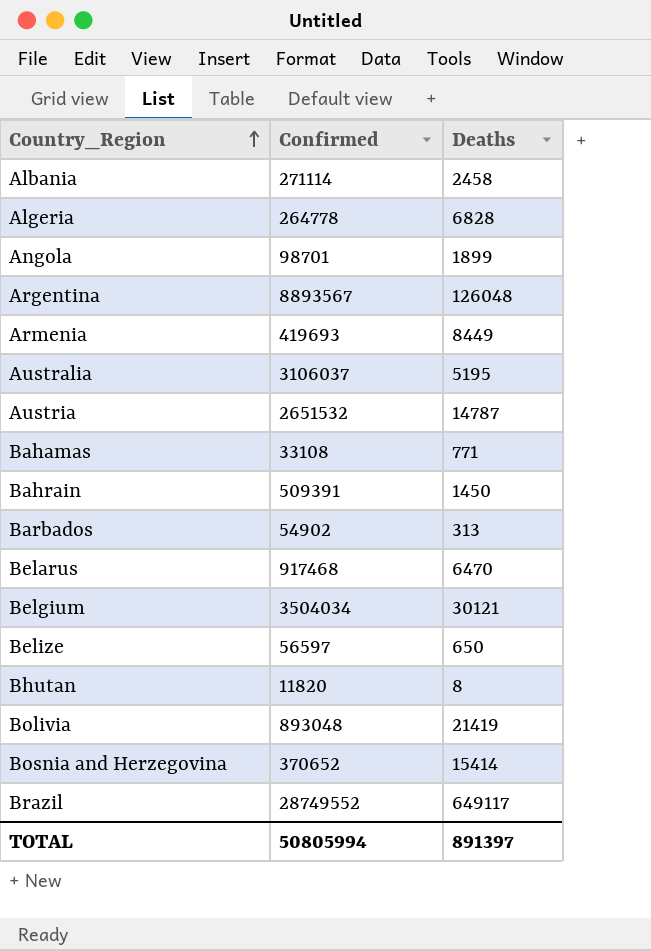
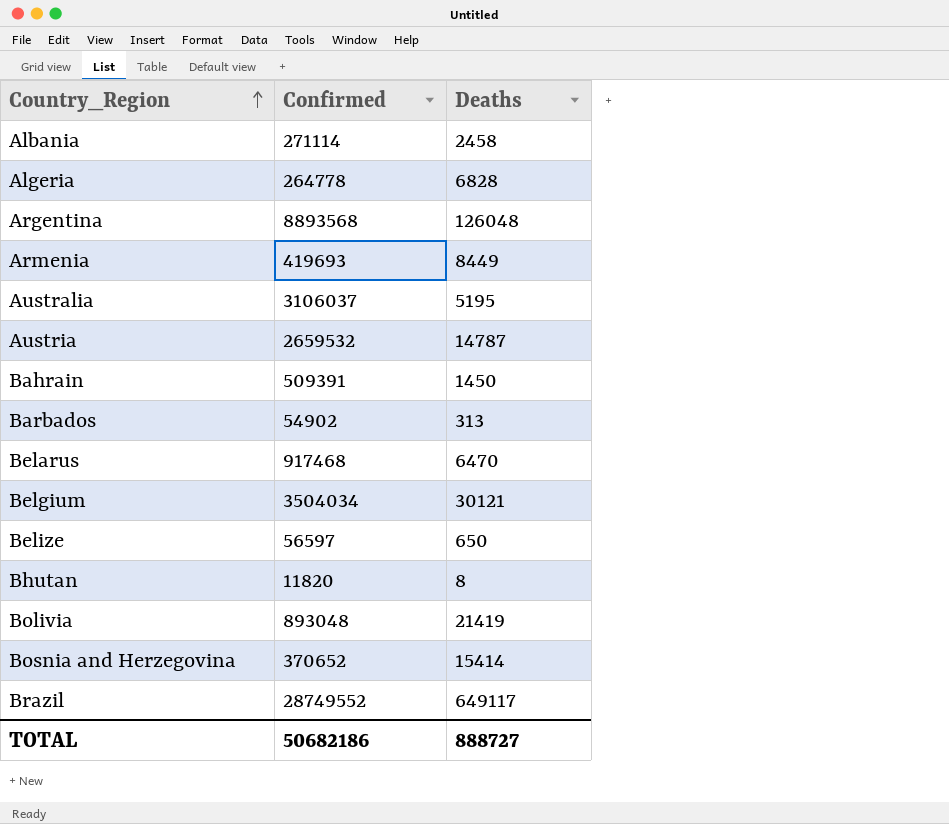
row Angola: 98701 | 1899 -> none
row Bahamas: 33108 | 771 -> none
Argentina | Confirmed: 8893567 -> 8893568
Austria | Confirmed: 2651532 -> 2659532
TOTAL | Confirmed: 50805994 -> 50682186
TOTAL | Deaths: 891397 -> 888727

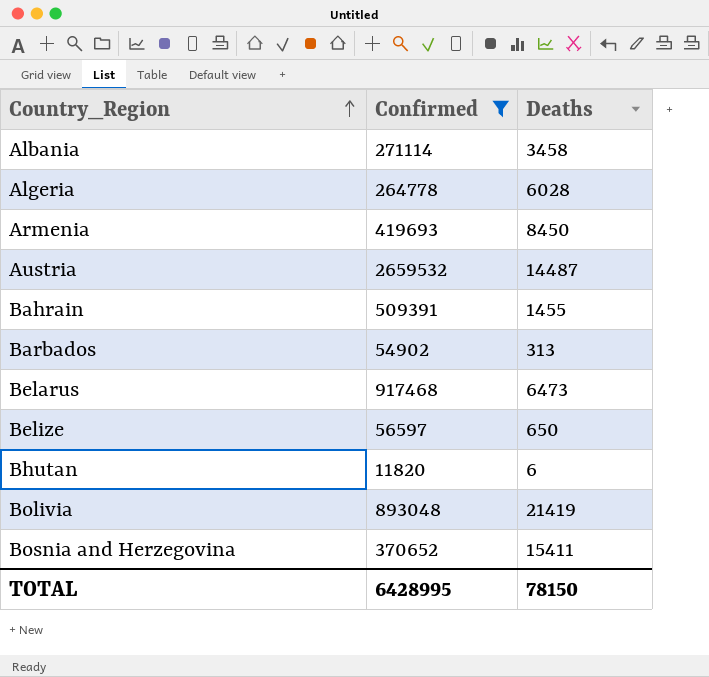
filter: none -> Confirmed <= 2659532
Albania | Deaths: 2458 -> 3458
Algeria | Deaths: 6828 -> 6028
Armenia | Deaths: 8449 -> 8450
Austria | Deaths: 14787 -> 14487
Bahrain | Deaths: 1450 -> 1455
Belarus | Deaths: 6470 -> 6473
Bhutan | Deaths: 8 -> 6
Bosnia and Herzegovina | Deaths: 15414 -> 15411
TOTAL | Confirmed: 50682186 -> 6428995
TOTAL | Deaths: 888727 -> 78150

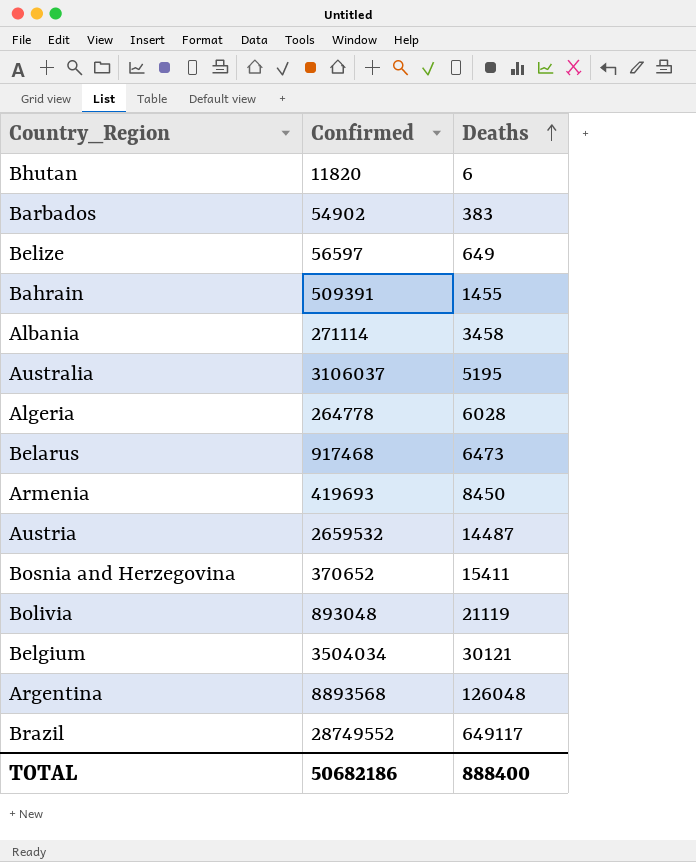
filter: Confirmed <= 2659532 -> none
row order: Country_Region ascending -> Deaths ascending
Barbados | Deaths: 313 -> 383
Belize | Deaths: 650 -> 649
Bolivia | Deaths: 21419 -> 21119
TOTAL | Confirmed: 6428995 -> 50682186
TOTAL | Deaths: 78150 -> 888400

